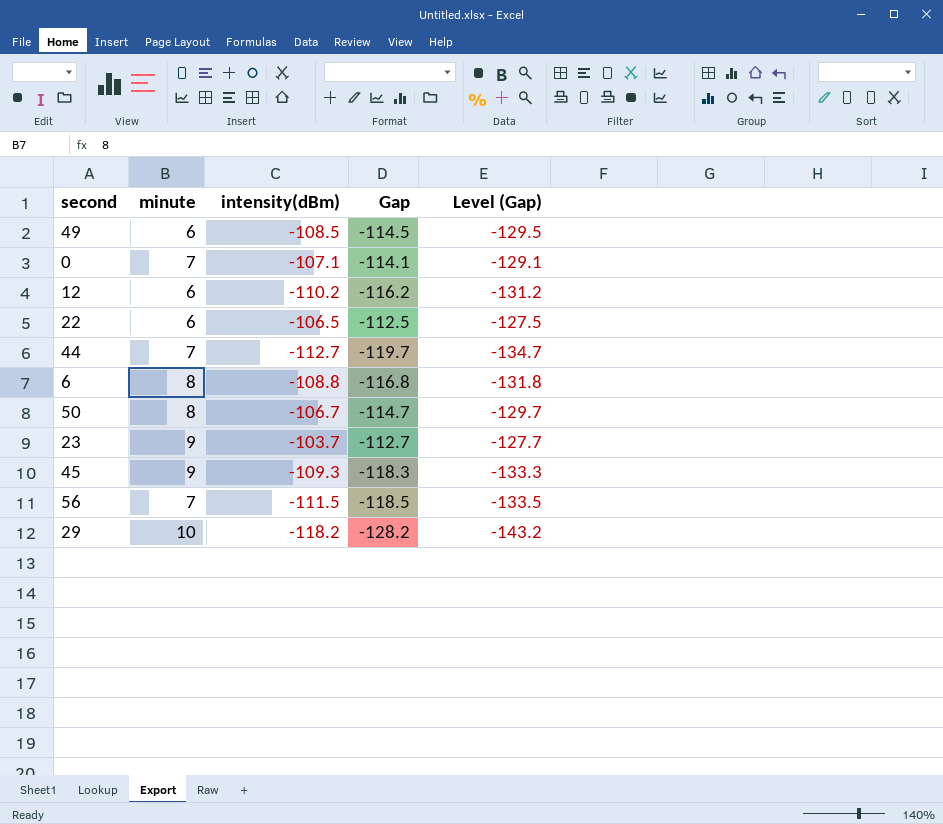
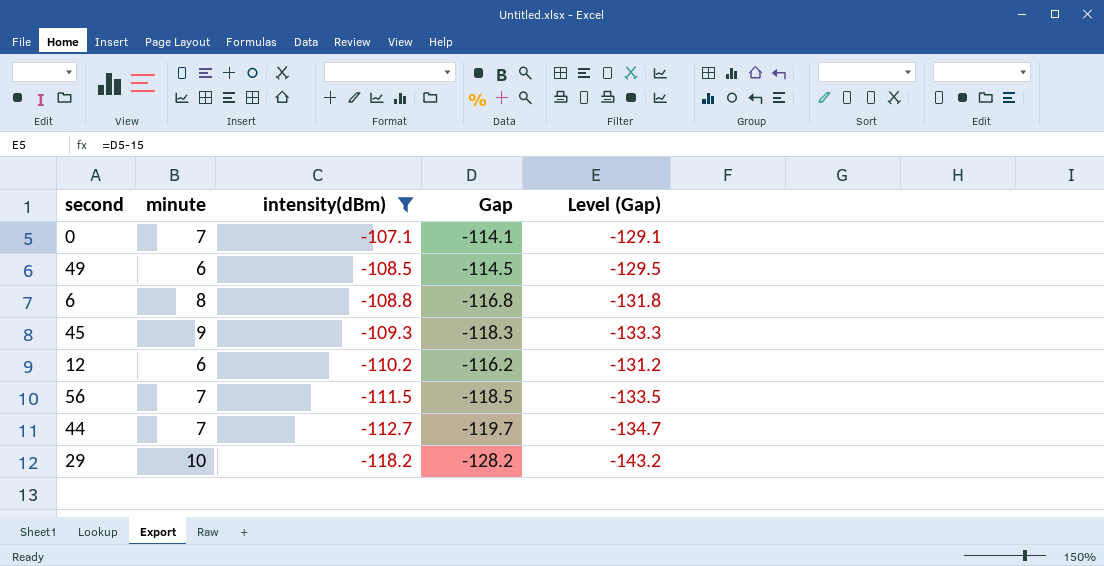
filter: none -> intensity(dBm) <= -107.1
row order: none -> intensity(dBm) descending

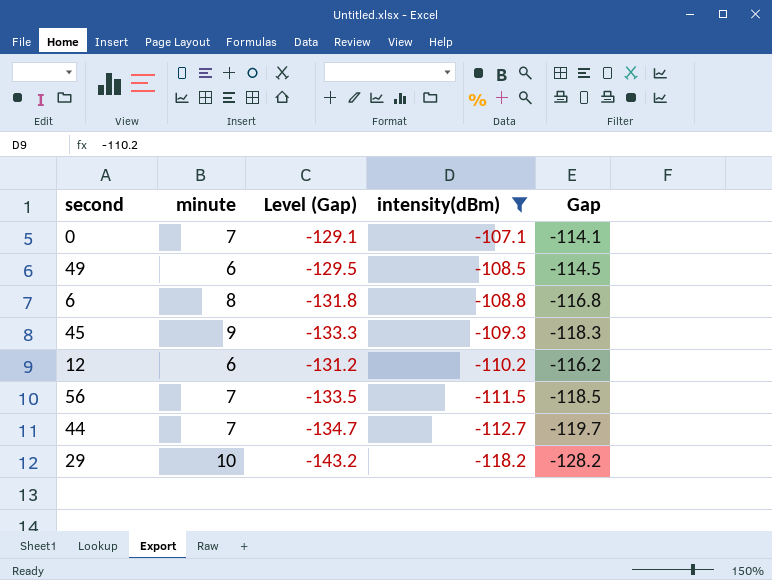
column Level (Gap) | position: 5 -> 3

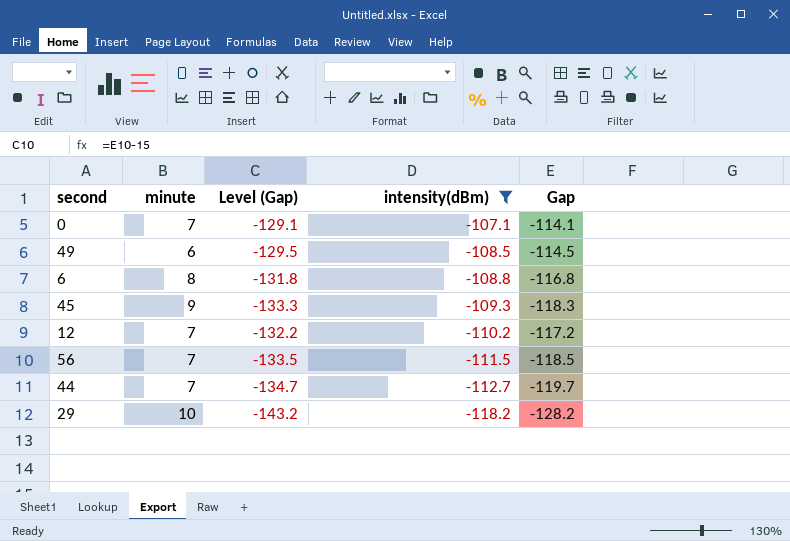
12 | minute: 6 -> 7
12 | Level (Gap): -131.2 -> -132.2
12 | Gap: -116.2 -> -117.2

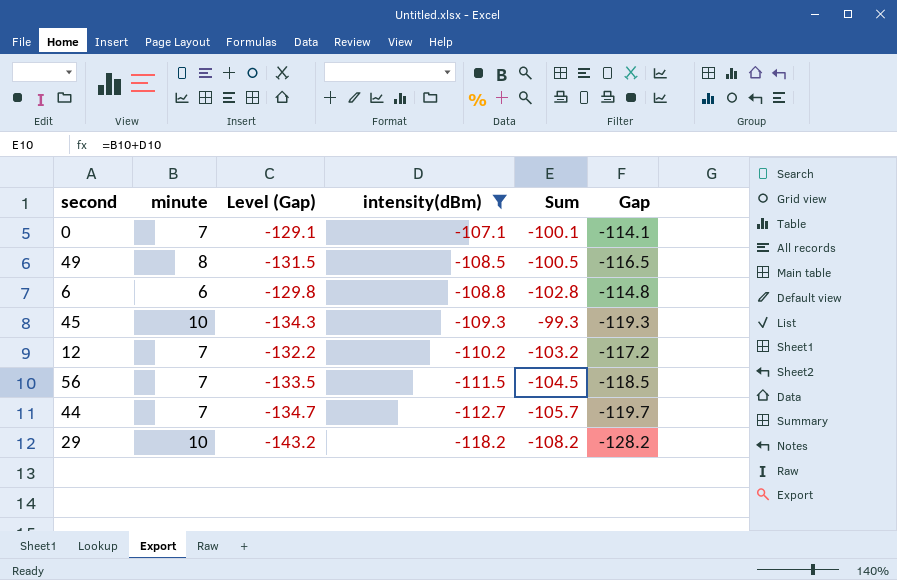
column Sum | formula: none -> [minute] + [intensity(dBm)]
49 | minute: 6 -> 8
49 | Level (Gap): -129.5 -> -131.5
49 | Gap: -114.5 -> -116.5
6 | minute: 8 -> 6
6 | Level (Gap): -131.8 -> -129.8
6 | Gap: -116.8 -> -114.8
45 | minute: 9 -> 10
45 | Level (Gap): -133.3 -> -134.3
45 | Gap: -118.3 -> -119.3

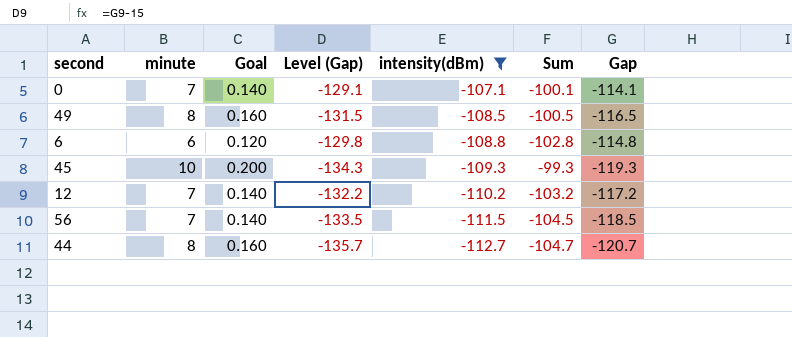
column Goal | formula: none -> [minute] * 0.02
row 29: 10 | -143.2 | -118.2 | -108.2 | -128.2 -> none
44 | minute: 7 -> 8
44 | Level (Gap): -134.7 -> -135.7
44 | Sum: -105.7 -> -104.7
44 | Gap: -119.7 -> -120.7

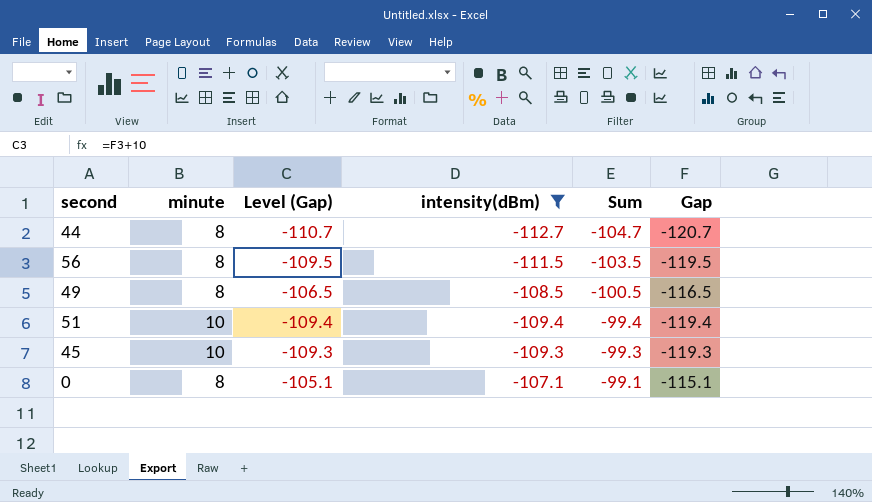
row order: intensity(dBm) descending -> Sum ascending
column Goal | formula: [minute] * 0.02 -> none
column Level (Gap) | formula: [Gap] - 15 -> [Gap] + 10
row 6: 6 | 0.120 | -129.8 | -108.8 | -102.8 | -114.8 -> none
row 12: 7 | 0.140 | -132.2 | -110.2 | -103.2 | -117.2 -> none
56 | minute: 7 -> 8
56 | Sum: -104.5 -> -103.5
56 | Gap: -118.5 -> -119.5
row 51: none -> 10 | -109.4 | -109.4 | -99.4 | -119.4
0 | minute: 7 -> 8
0 | Sum: -100.1 -> -99.1
0 | Gap: -114.1 -> -115.1

